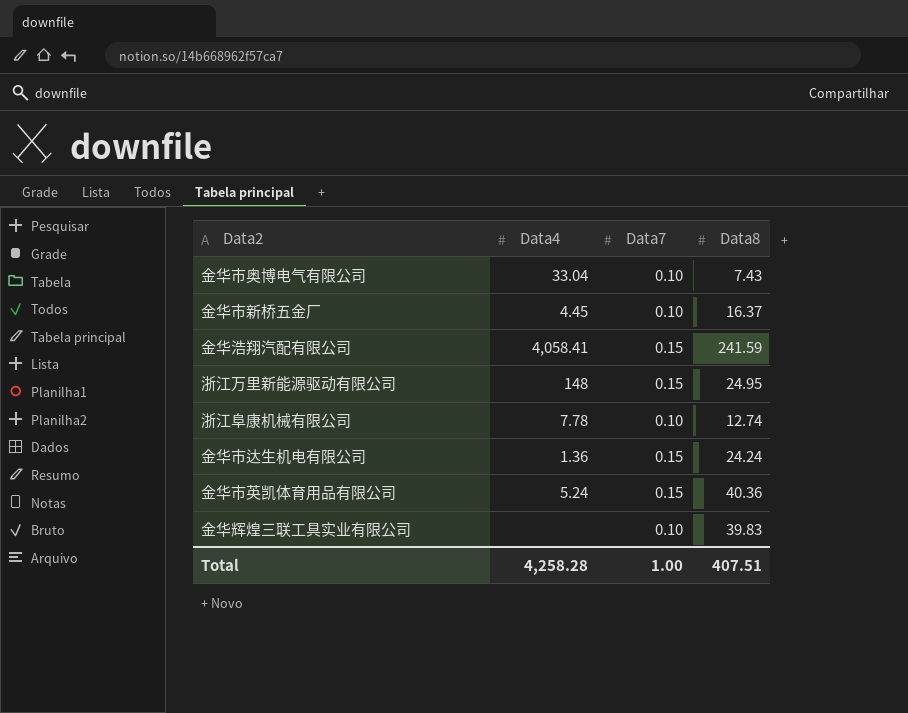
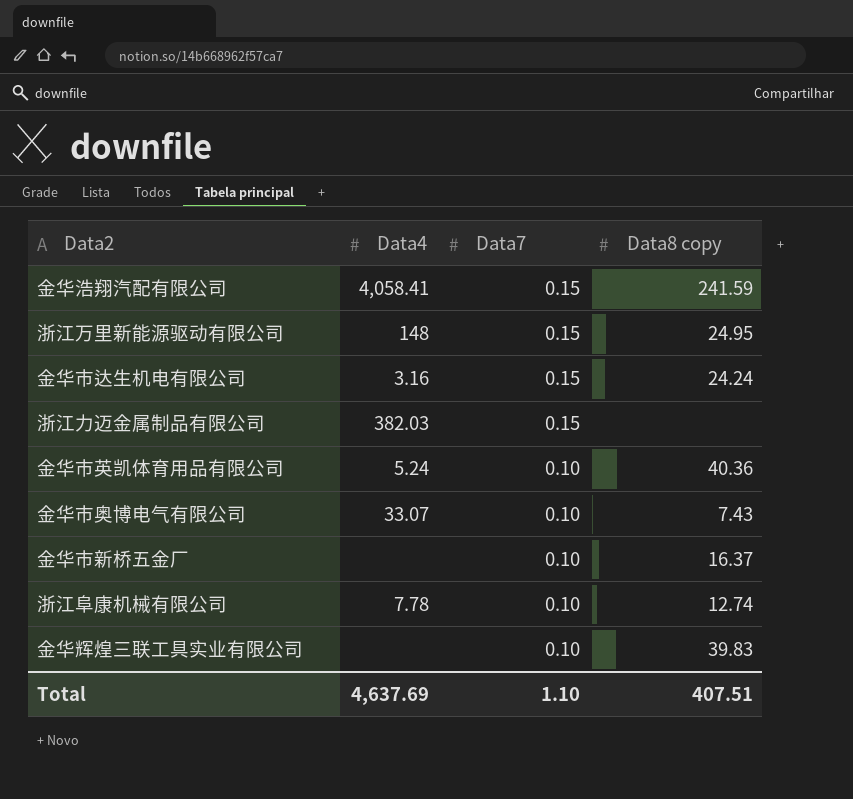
row order: none -> Data7 descending
column name: Data8 -> Data8 copy
金华市达生机电有限公司 | Data4: 1.36 -> 3.16
row 浙江力迈金属制品有限公司: none -> 382.03 | 0.15 | none
金华市英凯体育用品有限公司 | Data7: 0.15 -> 0.10
金华市奥博电气有限公司 | Data4: 33.04 -> 33.07
金华市新桥五金厂 | Data4: 4.45 -> none
Total | Data4: 4,258.28 -> 4,637.69
Total | Data7: 1.00 -> 1.10

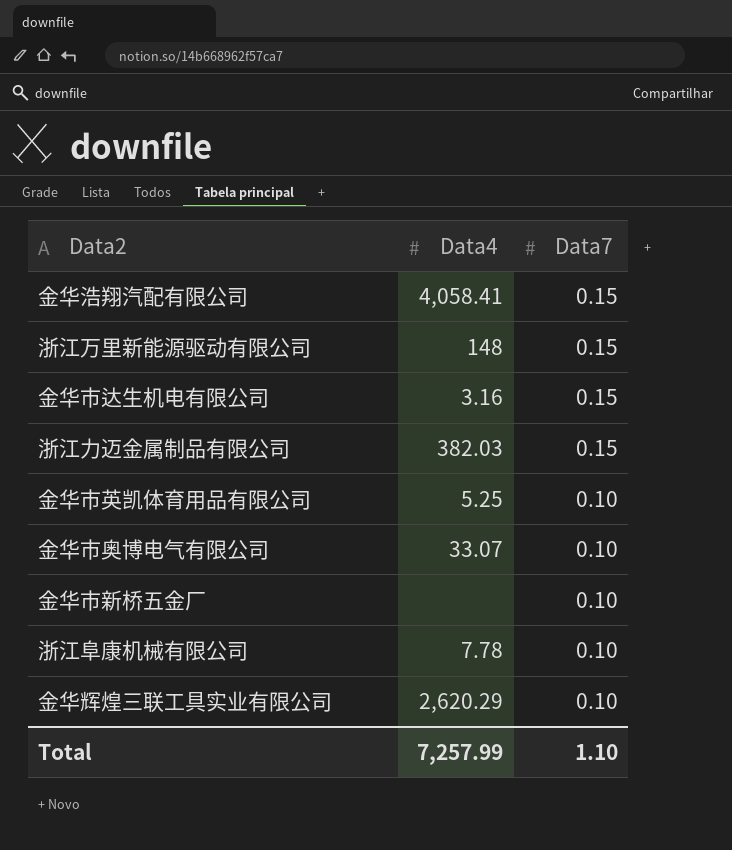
column Data8 copy | position: 4 -> none
金华市英凯体育用品有限公司 | Data4: 5.24 -> 5.25
金华辉煌三联工具实业有限公司 | Data4: none -> 2,620.29
Total | Data4: 4,637.69 -> 7,257.99

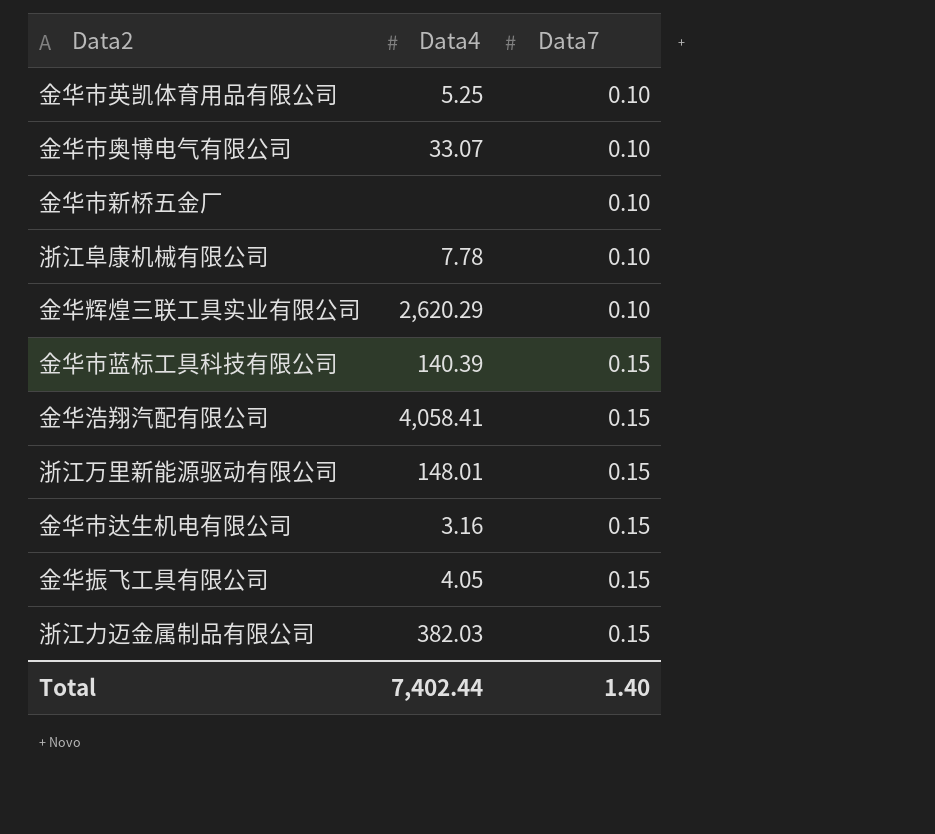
row order: Data7 descending -> Data7 ascending
row 金华市蓝标工具科技有限公司: none -> 140.39 | 0.15
浙江万里新能源驱动有限公司 | Data4: 148 -> 148.01
row 金华振飞工具有限公司: none -> 4.05 | 0.15
Total | Data4: 7,257.99 -> 7,402.44
Total | Data7: 1.10 -> 1.40

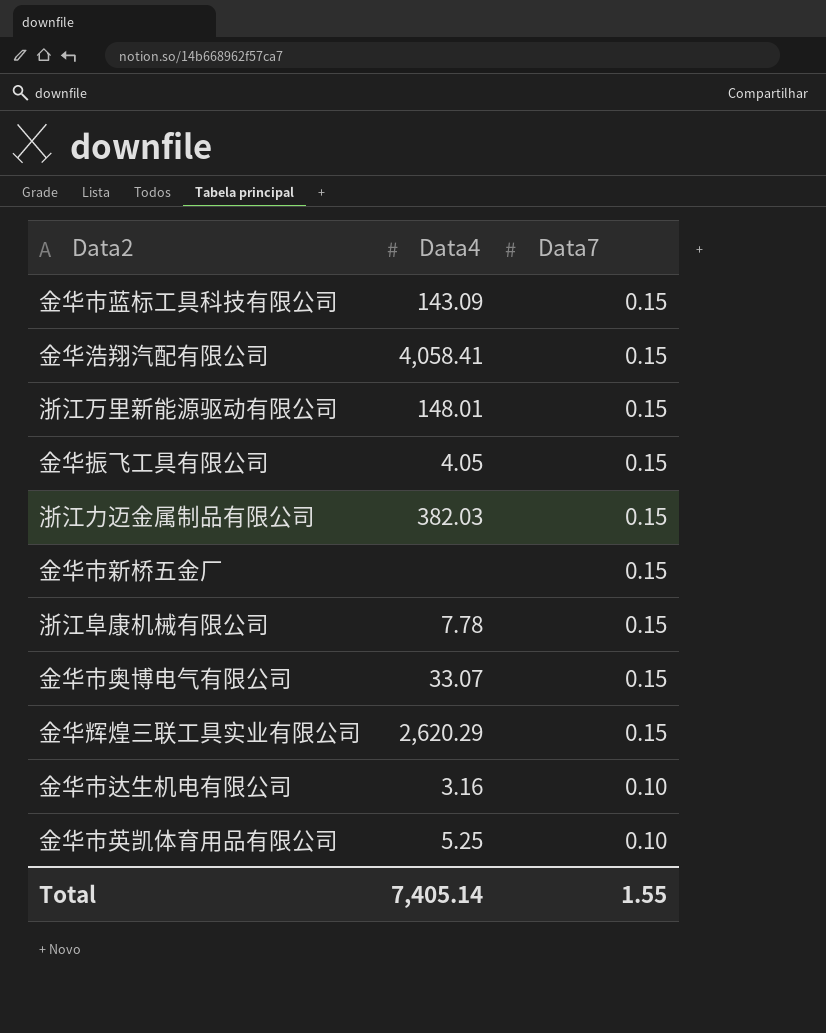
row order: Data7 ascending -> Data7 descending
金华市蓝标工具科技有限公司 | Data4: 140.39 -> 143.09
金华市新桥五金厂 | Data7: 0.10 -> 0.15
浙江阜康机械有限公司 | Data7: 0.10 -> 0.15
金华市奥博电气有限公司 | Data7: 0.10 -> 0.15
金华辉煌三联工具实业有限公司 | Data7: 0.10 -> 0.15
金华市达生机电有限公司 | Data7: 0.15 -> 0.10
Total | Data4: 7,402.44 -> 7,405.14
Total | Data7: 1.40 -> 1.55

